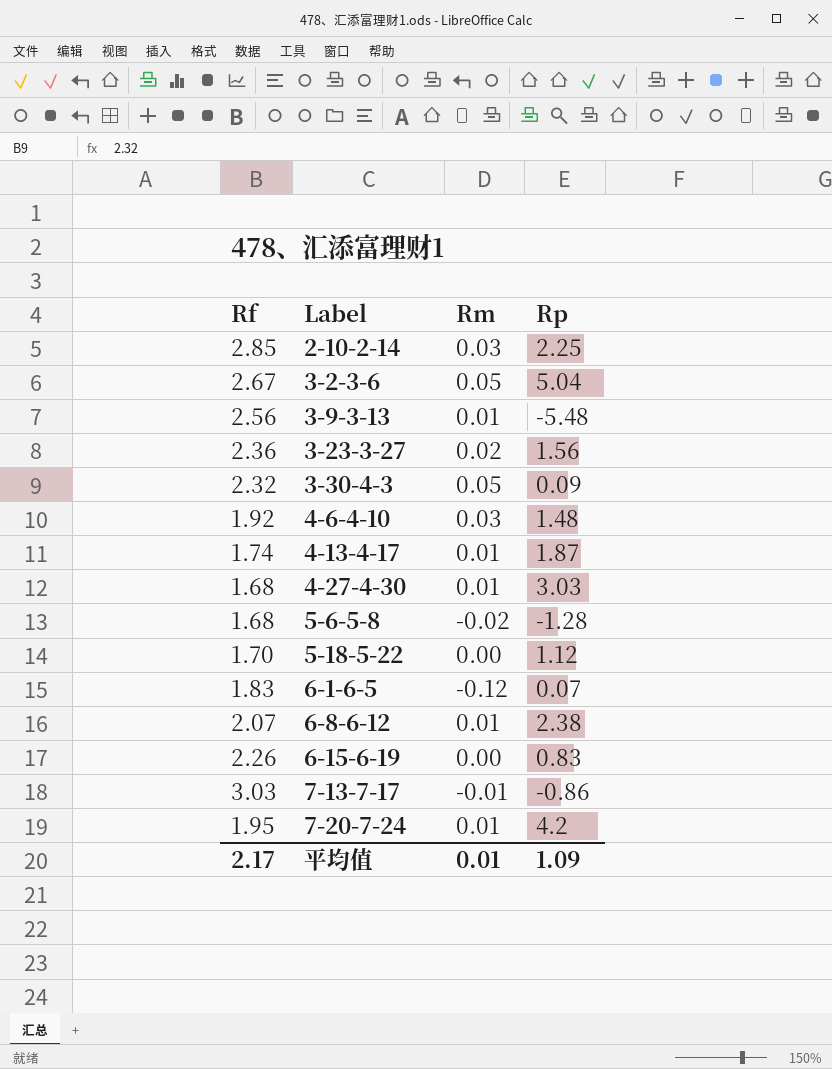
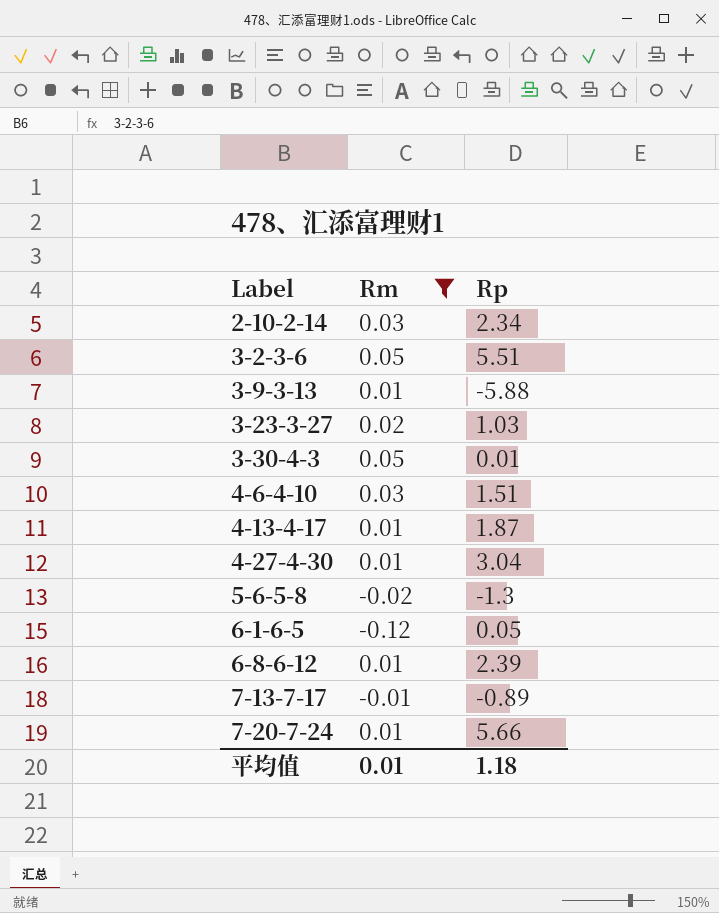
filter: none -> Rm != 0.00
column Rf | position: 1 -> none
2-10-2-14 | Rp: 2.25 -> 2.34
3-2-3-6 | Rp: 5.04 -> 5.51
3-9-3-13 | Rp: -5.48 -> -5.88
3-23-3-27 | Rp: 1.56 -> 1.03
3-30-4-3 | Rp: 0.09 -> 0.01
4-6-4-10 | Rp: 1.48 -> 1.51
4-27-4-30 | Rp: 3.03 -> 3.04
5-6-5-8 | Rp: -1.28 -> -1.3
6-1-6-5 | Rp: 0.07 -> 0.05
6-8-6-12 | Rp: 2.38 -> 2.39
7-13-7-17 | Rp: -0.86 -> -0.89
7-20-7-24 | Rp: 4.2 -> 5.66
平均值 | Rp: 1.09 -> 1.18

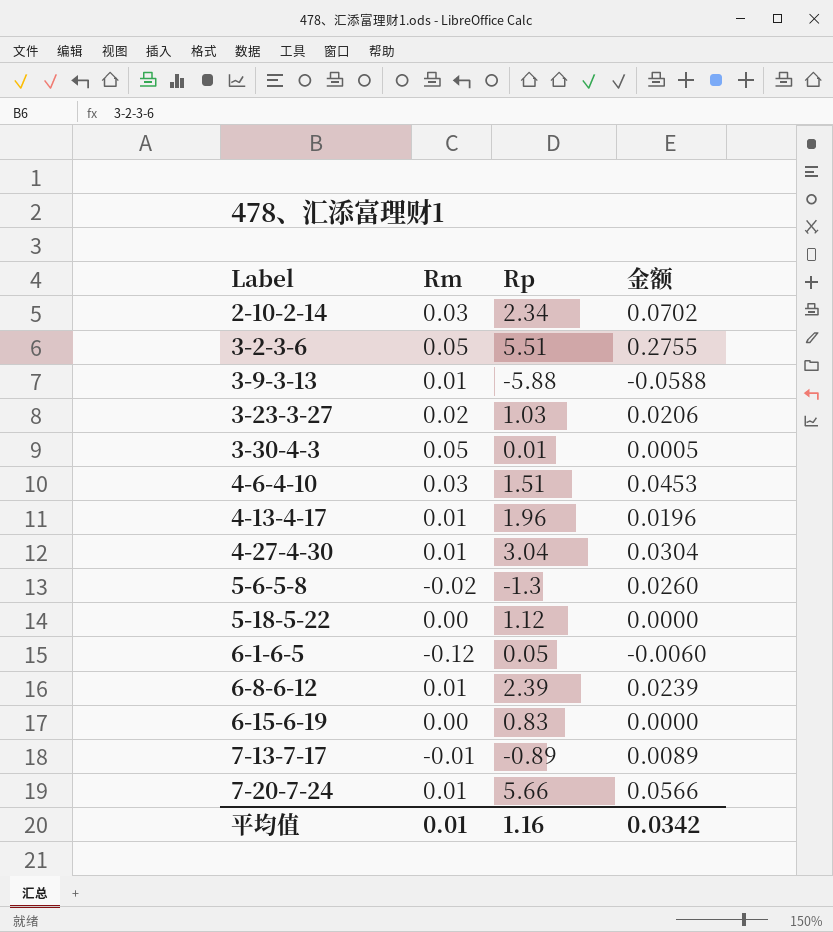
filter: Rm != 0.00 -> none
column 金额 | formula: none -> [Rm] * [Rp]
4-13-4-17 | Rp: 1.87 -> 1.96
平均值 | Rp: 1.18 -> 1.16

